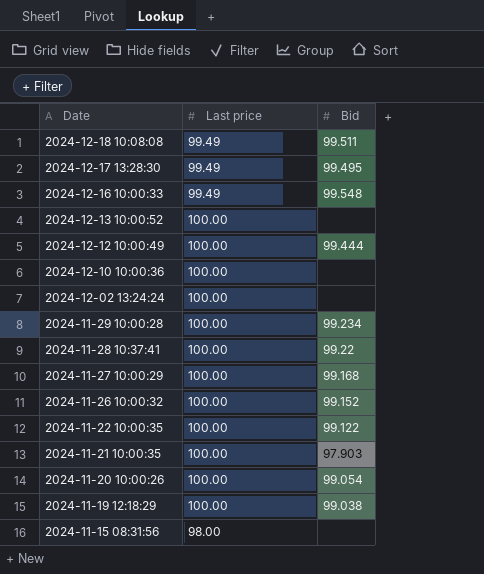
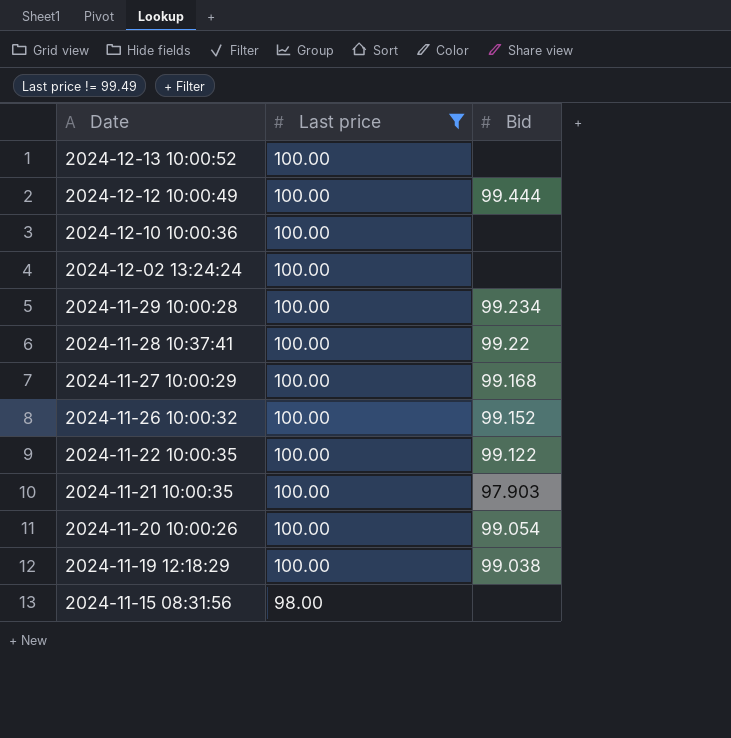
filter: none -> Last price != 99.49

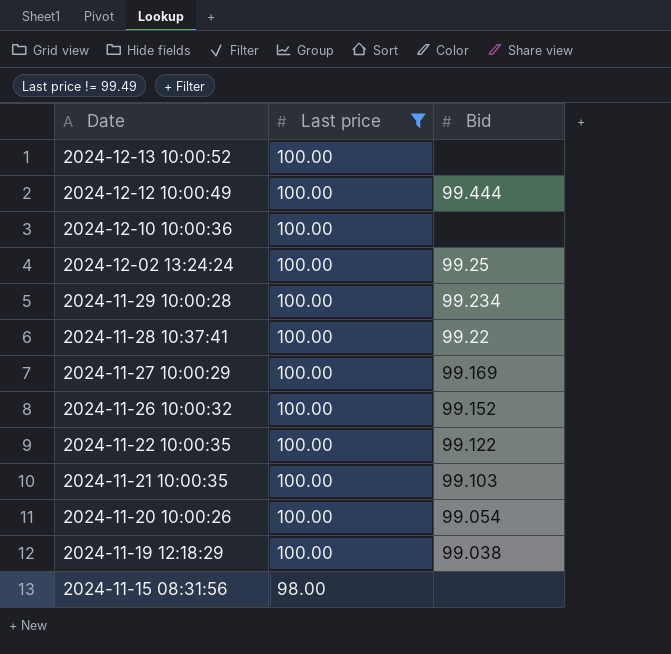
2024-12-02 13:24:24 | Bid: none -> 99.25
2024-11-27 10:00:29 | Bid: 99.168 -> 99.169
2024-11-21 10:00:35 | Bid: 97.903 -> 99.103

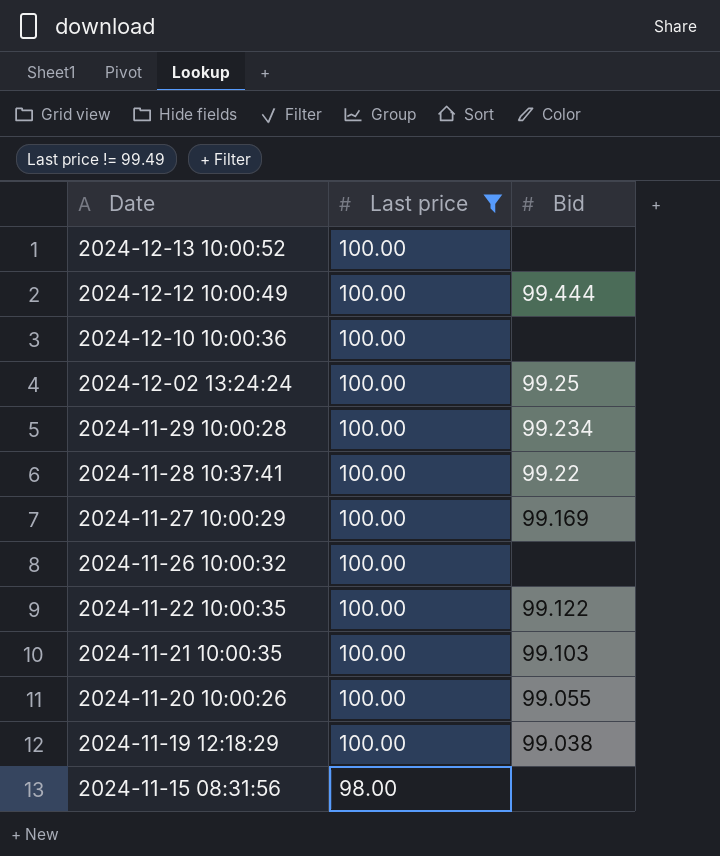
2024-11-26 10:00:32 | Bid: 99.152 -> none
2024-11-20 10:00:26 | Bid: 99.054 -> 99.055

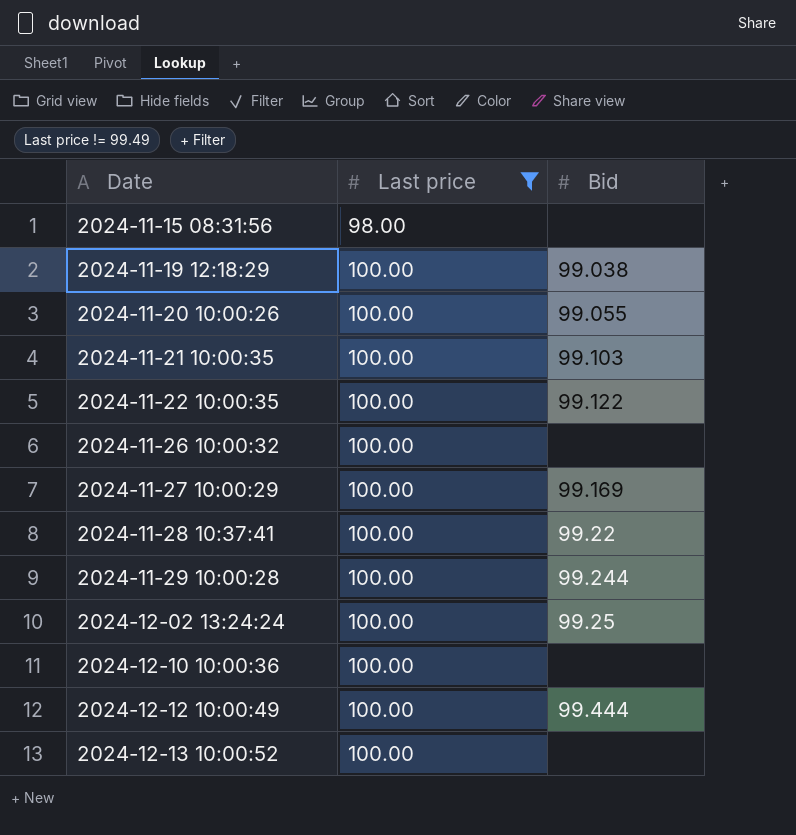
row order: Date descending -> Date ascending
2024-11-29 10:00:28 | Bid: 99.234 -> 99.244

